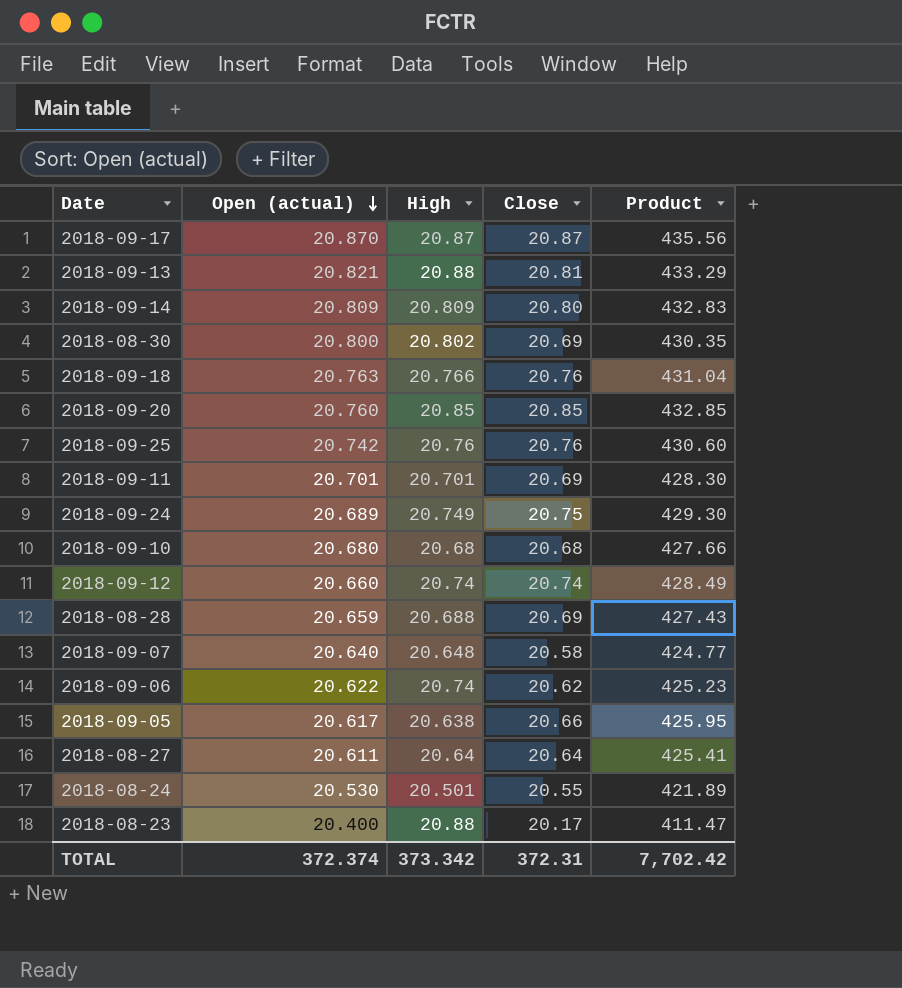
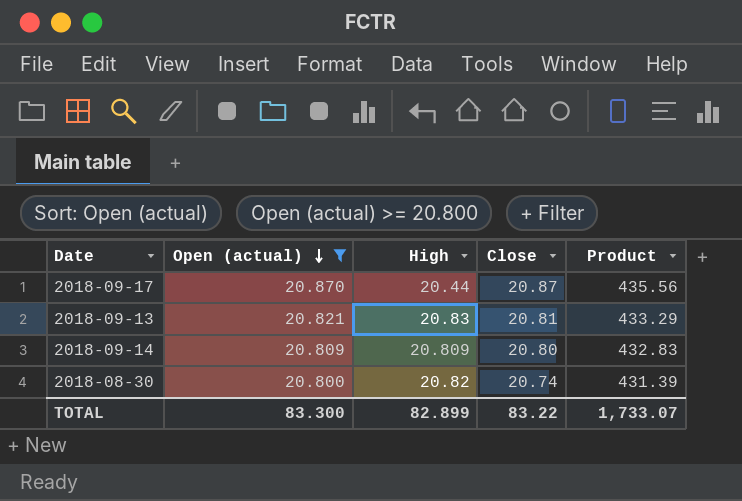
filter: none -> Open (actual) >= 20.800
2018-09-17 | High: 20.87 -> 20.44
2018-09-13 | High: 20.88 -> 20.83
2018-08-30 | High: 20.802 -> 20.82
2018-08-30 | Close: 20.69 -> 20.74
2018-08-30 | Product: 430.35 -> 431.39
TOTAL | Open (actual): 372.374 -> 83.300
TOTAL | High: 373.342 -> 82.899
TOTAL | Close: 372.31 -> 83.22
TOTAL | Product: 7,702.42 -> 1,733.07

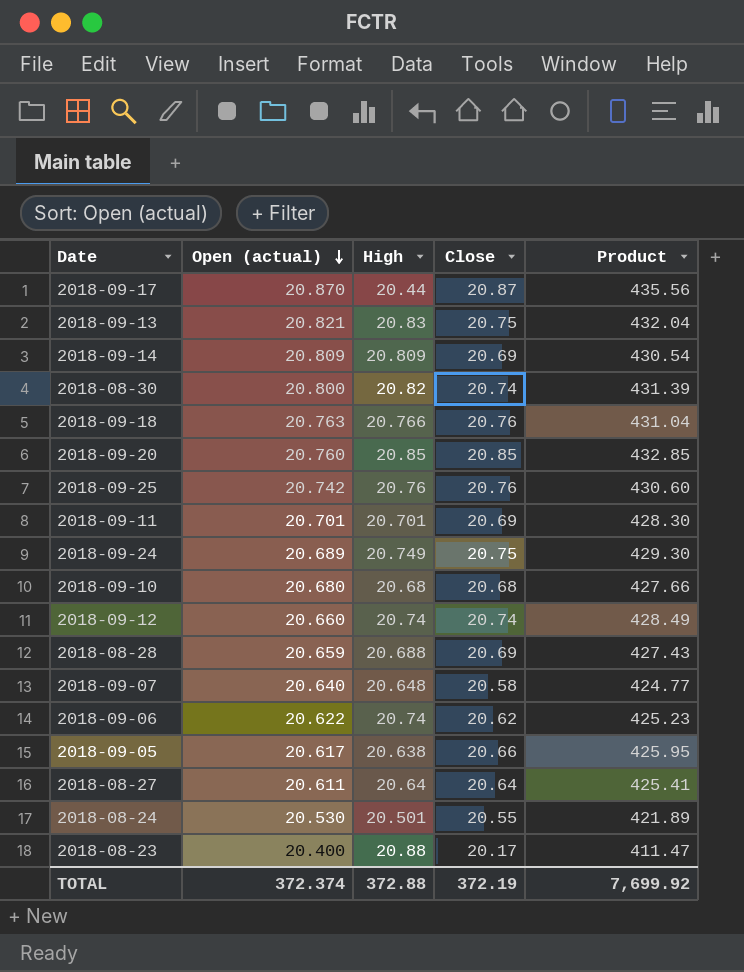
filter: Open (actual) >= 20.800 -> none
2018-09-13 | Close: 20.81 -> 20.75
2018-09-13 | Product: 433.29 -> 432.04
2018-09-14 | Close: 20.80 -> 20.69
2018-09-14 | Product: 432.83 -> 430.54
TOTAL | Open (actual): 83.300 -> 372.374
TOTAL | High: 82.899 -> 372.88
TOTAL | Close: 83.22 -> 372.19
TOTAL | Product: 1,733.07 -> 7,699.92

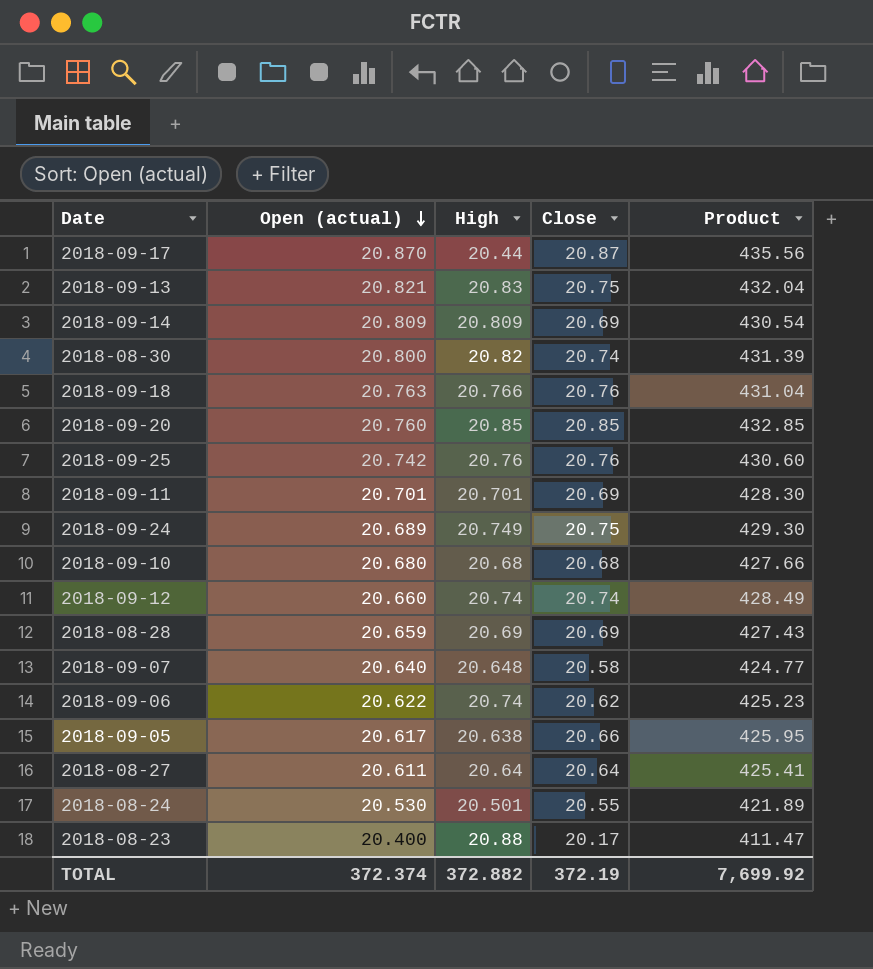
2018-08-28 | High: 20.688 -> 20.69
TOTAL | High: 372.88 -> 372.882

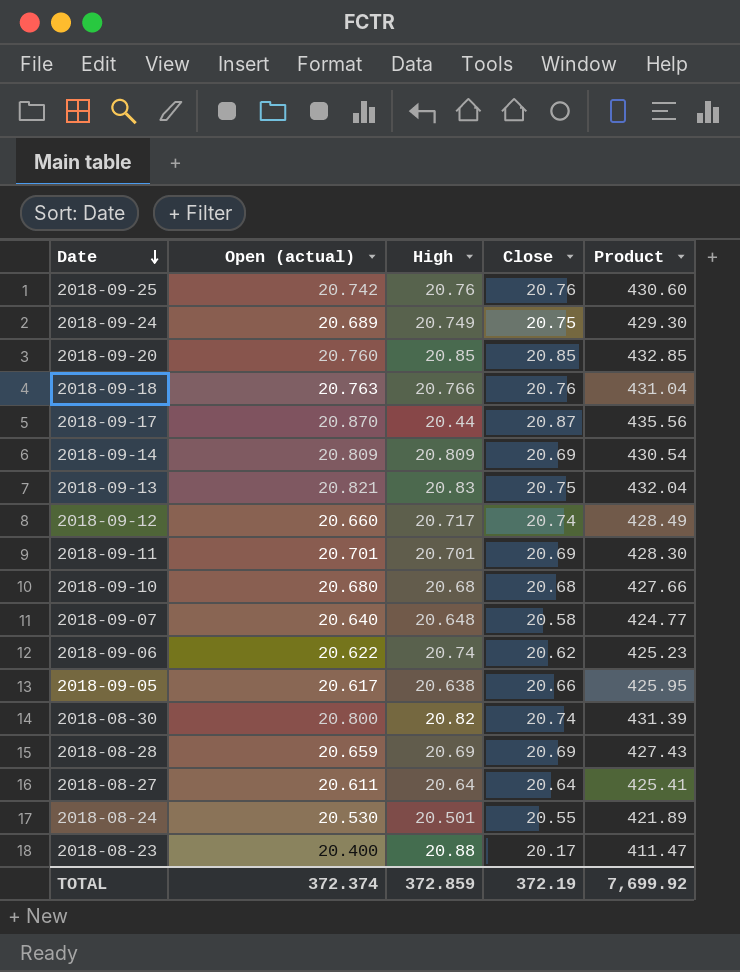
row order: Open (actual) descending -> Date descending
2018-09-12 | High: 20.74 -> 20.717
TOTAL | High: 372.882 -> 372.859

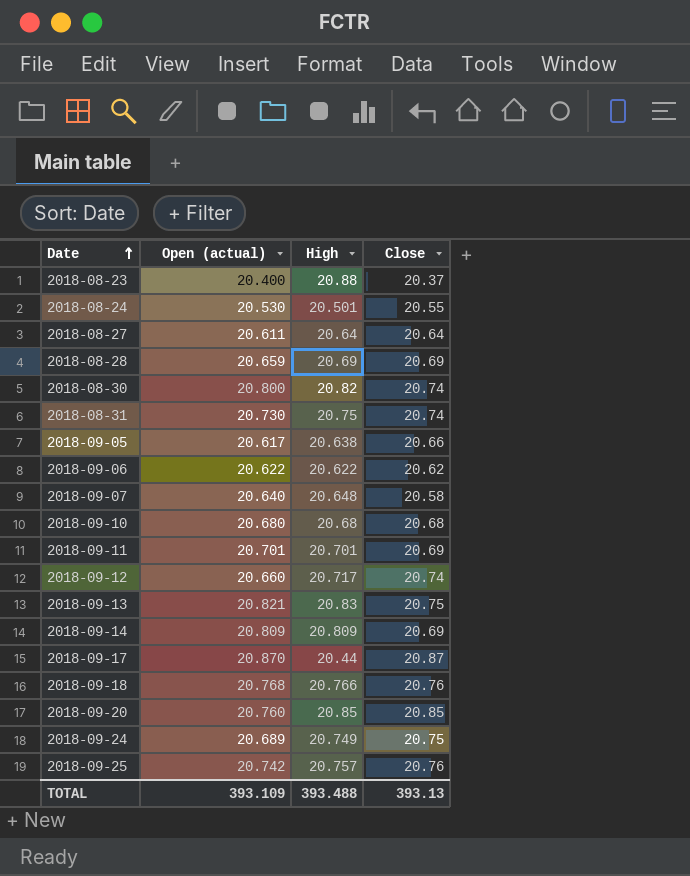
row order: Date descending -> Date ascending
column Product | formula: [Open (actual)] * [Close] -> none
2018-08-23 | Close: 20.17 -> 20.37
row 2018-08-31: none -> 20.730 | 20.75 | 20.74
2018-09-06 | High: 20.74 -> 20.622
2018-09-18 | Open (actual): 20.763 -> 20.768
2018-09-25 | High: 20.76 -> 20.757
TOTAL | Open (actual): 372.374 -> 393.109
TOTAL | High: 372.859 -> 393.488
TOTAL | Close: 372.19 -> 393.13

